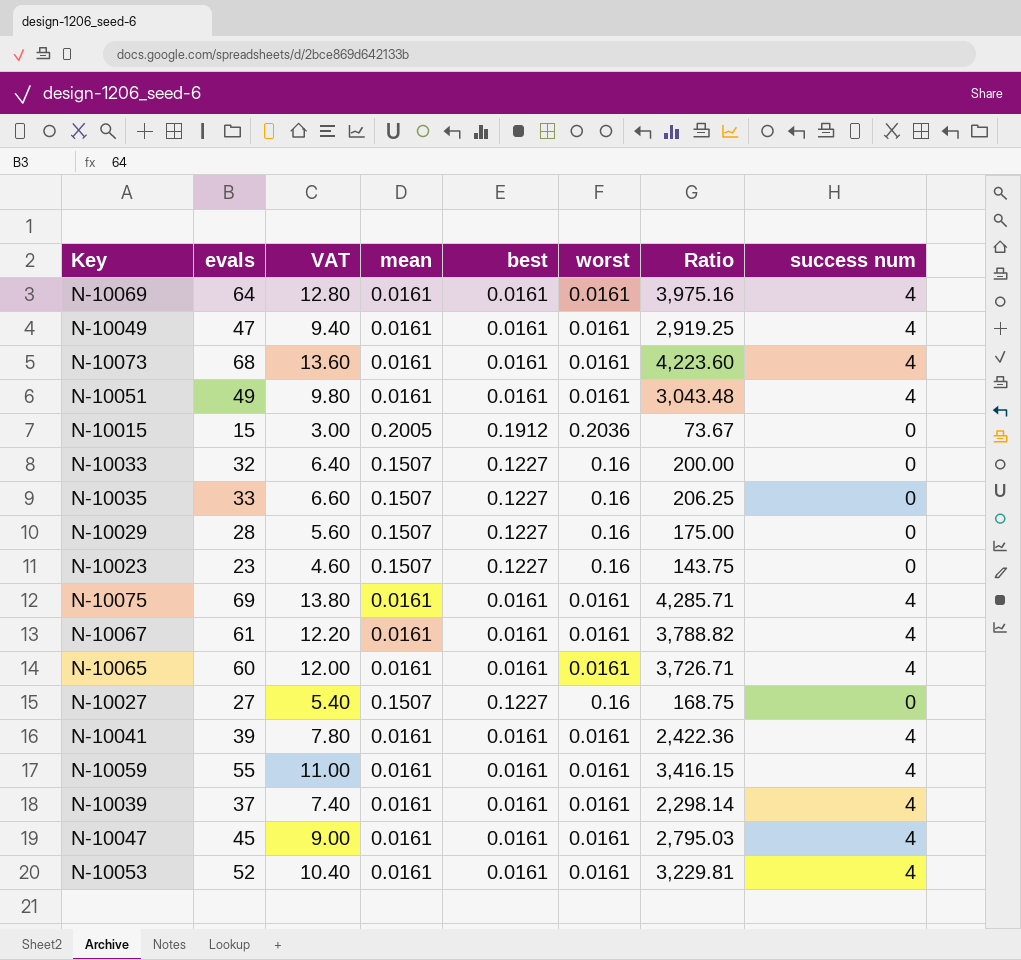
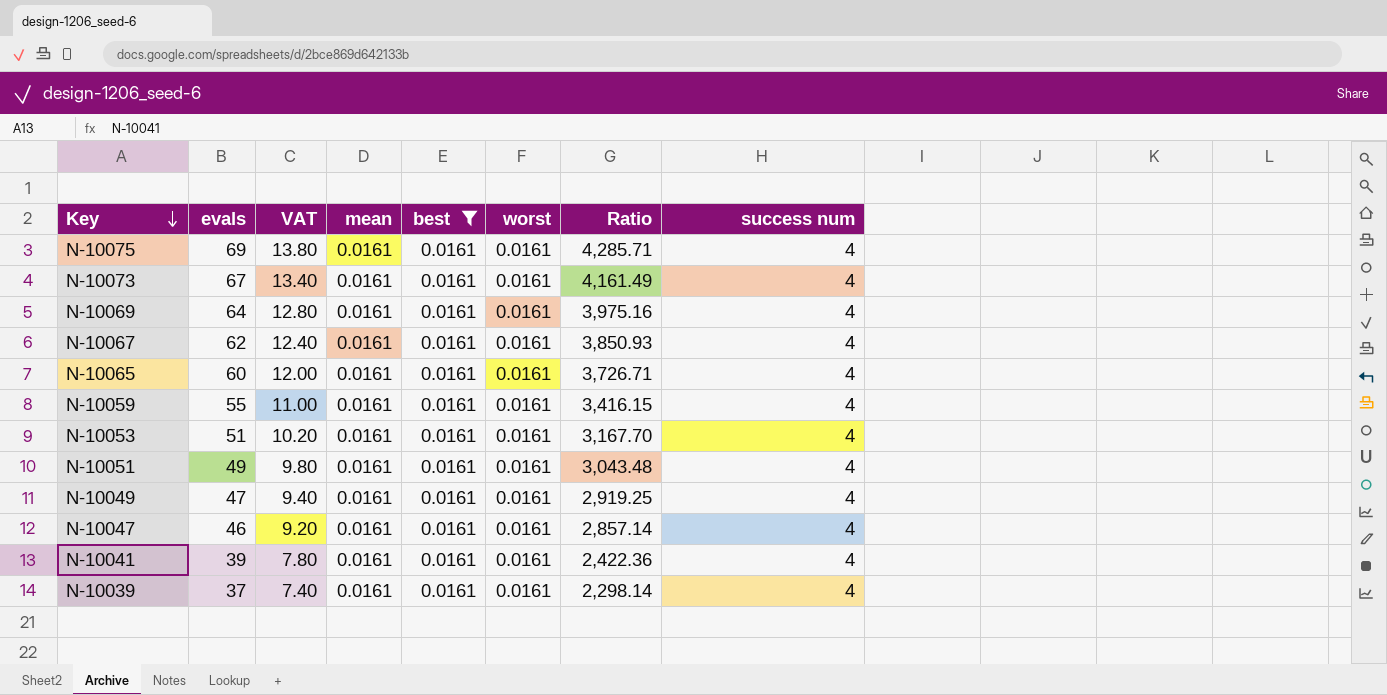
filter: none -> best = 0.0161
row order: none -> Key descending
N-10073 | evals: 68 -> 67
N-10073 | VAT: 13.60 -> 13.40
N-10073 | Ratio: 4,223.60 -> 4,161.49
N-10067 | evals: 61 -> 62
N-10067 | VAT: 12.20 -> 12.40
N-10067 | Ratio: 3,788.82 -> 3,850.93
N-10053 | evals: 52 -> 51
N-10053 | VAT: 10.40 -> 10.20
N-10053 | Ratio: 3,229.81 -> 3,167.70
N-10047 | evals: 45 -> 46
N-10047 | VAT: 9.00 -> 9.20
N-10047 | Ratio: 2,795.03 -> 2,857.14

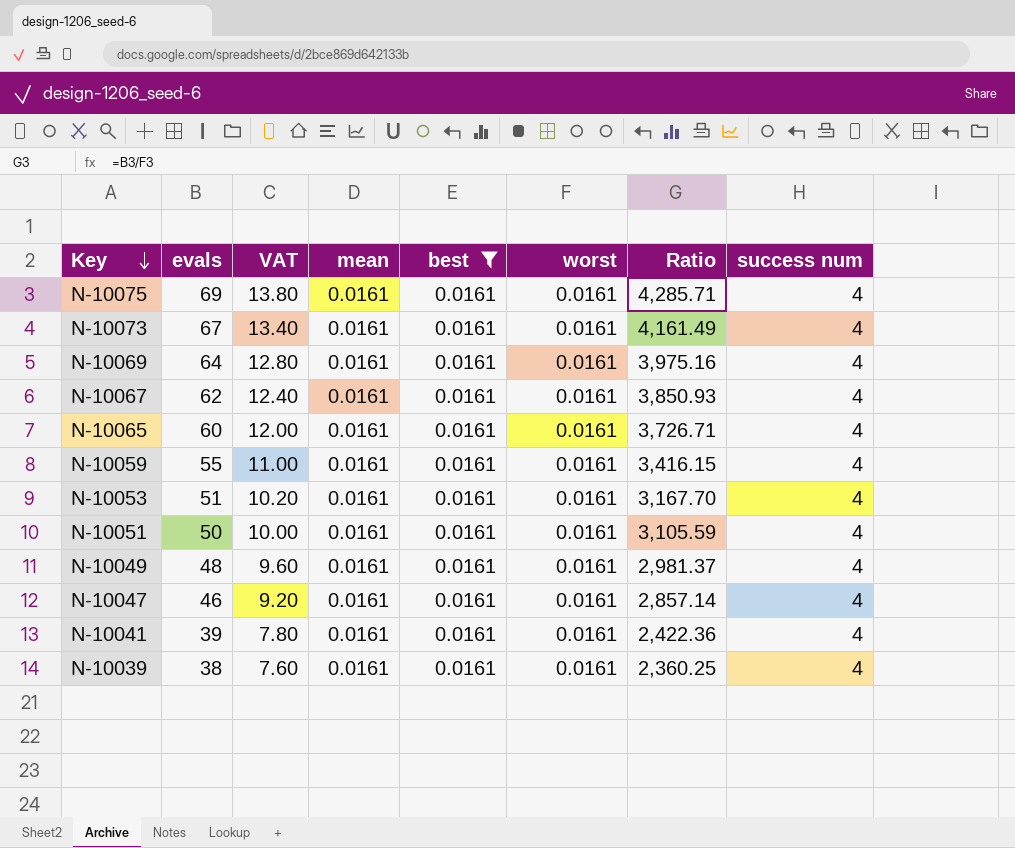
N-10051 | evals: 49 -> 50
N-10051 | VAT: 9.80 -> 10.00
N-10051 | Ratio: 3,043.48 -> 3,105.59
N-10049 | evals: 47 -> 48
N-10049 | VAT: 9.40 -> 9.60
N-10049 | Ratio: 2,919.25 -> 2,981.37
N-10039 | evals: 37 -> 38
N-10039 | VAT: 7.40 -> 7.60
N-10039 | Ratio: 2,298.14 -> 2,360.25

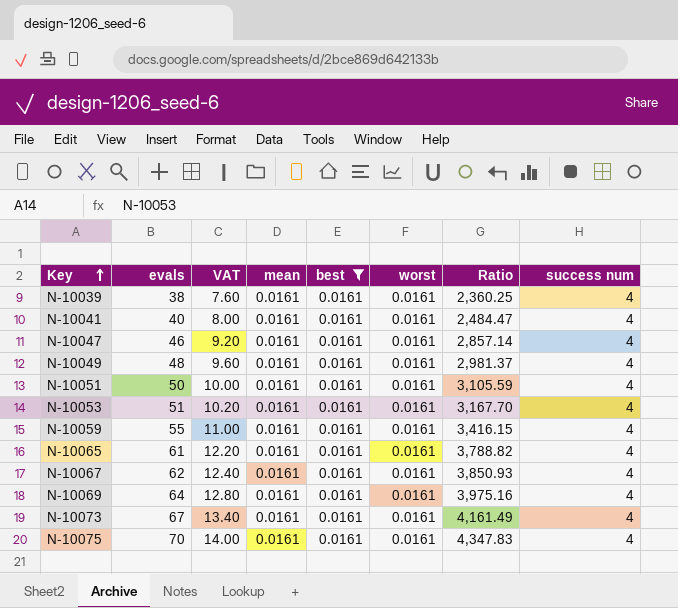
row order: Key descending -> Key ascending
N-10041 | evals: 39 -> 40
N-10041 | VAT: 7.80 -> 8.00
N-10041 | Ratio: 2,422.36 -> 2,484.47
N-10065 | evals: 60 -> 61
N-10065 | VAT: 12.00 -> 12.20
N-10065 | Ratio: 3,726.71 -> 3,788.82
N-10075 | evals: 69 -> 70
N-10075 | VAT: 13.80 -> 14.00
N-10075 | Ratio: 4,285.71 -> 4,347.83

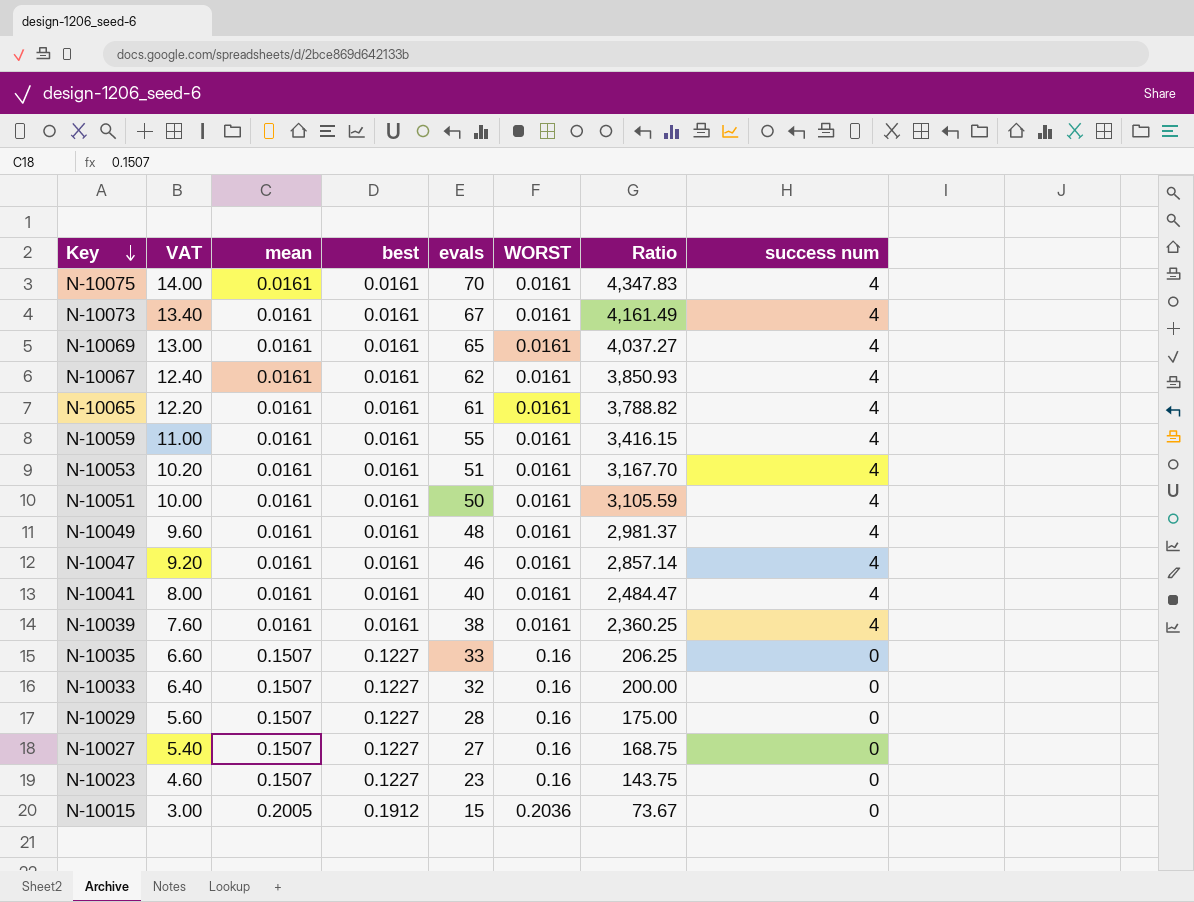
filter: best = 0.0161 -> none
row order: Key ascending -> Key descending
column evals | position: 2 -> 5
column name: worst -> WORST
N-10069 | VAT: 12.80 -> 13.00
N-10069 | evals: 64 -> 65
N-10069 | Ratio: 3,975.16 -> 4,037.27

